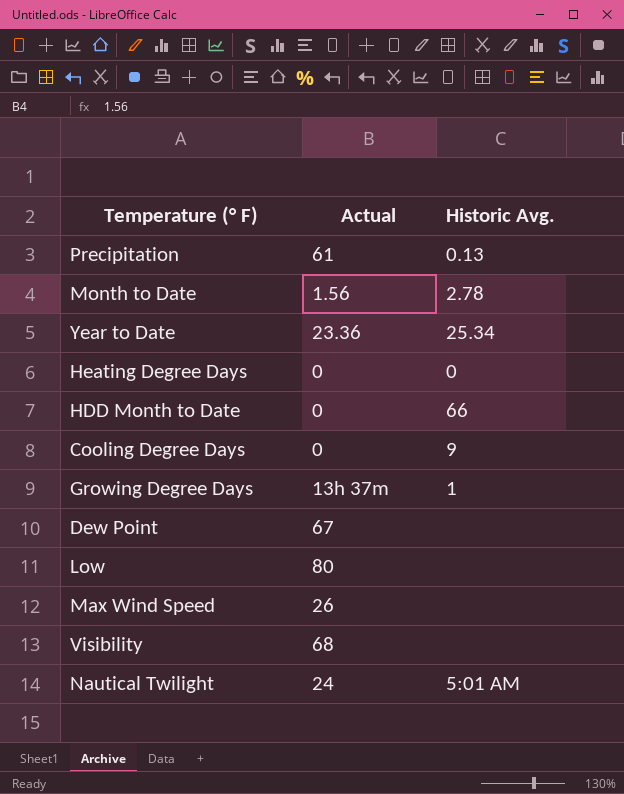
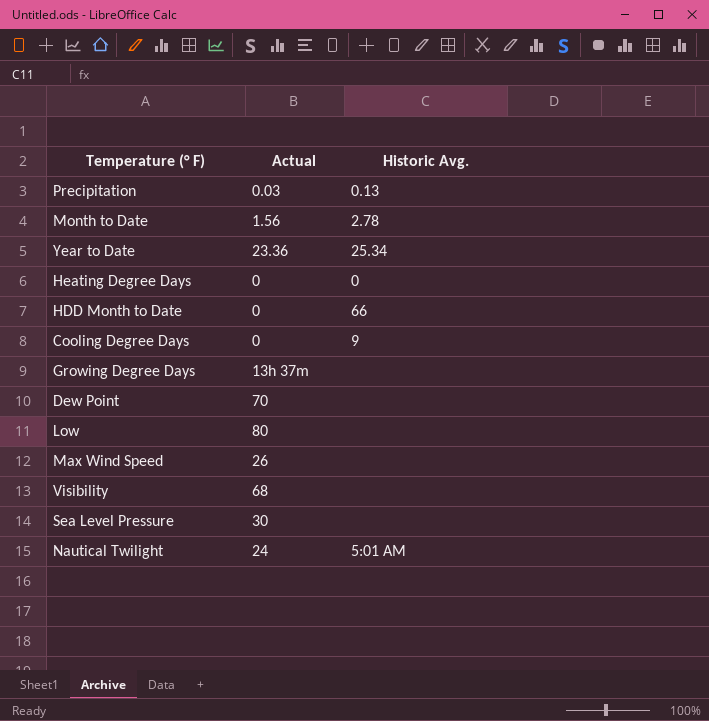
Precipitation | Actual: 61 -> 0.03
Growing Degree Days | Historic Avg.: 1 -> none
Dew Point | Actual: 67 -> 70
row Sea Level Pressure: none -> 30 | none

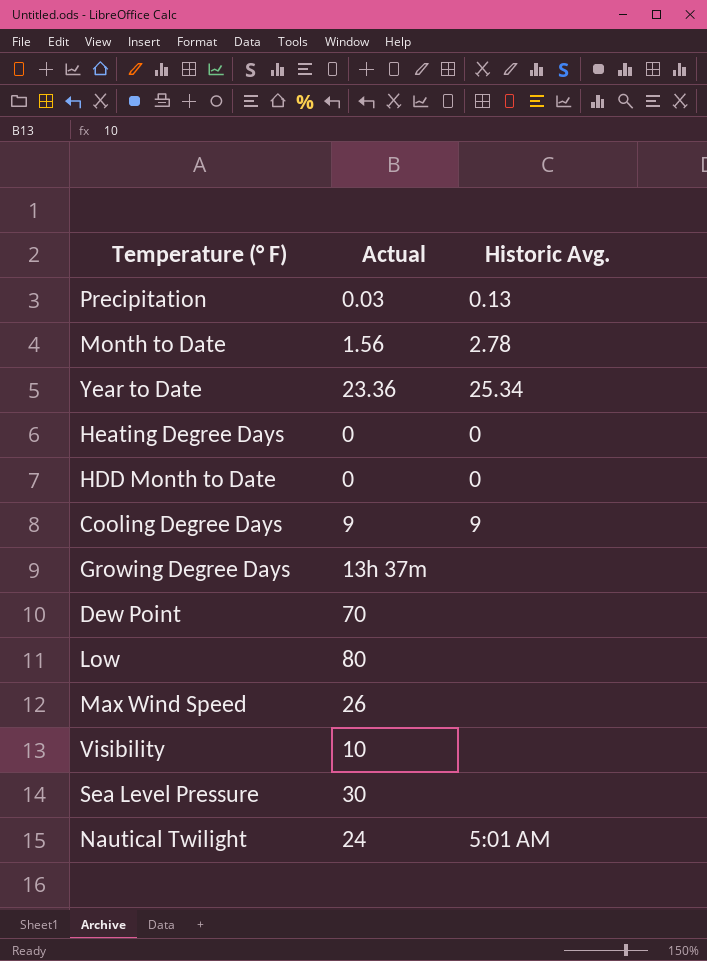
HDD Month to Date | Historic Avg.: 66 -> 0
Cooling Degree Days | Actual: 0 -> 9
Visibility | Actual: 68 -> 10

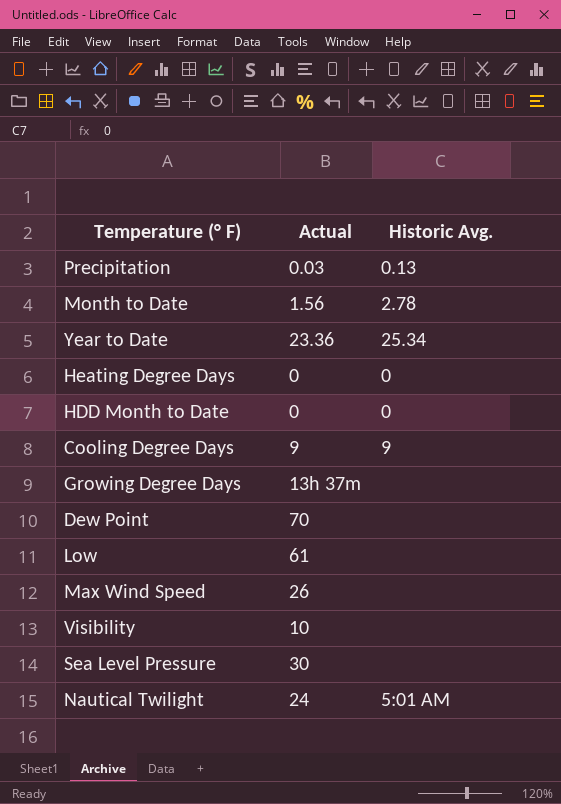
Low | Actual: 80 -> 61

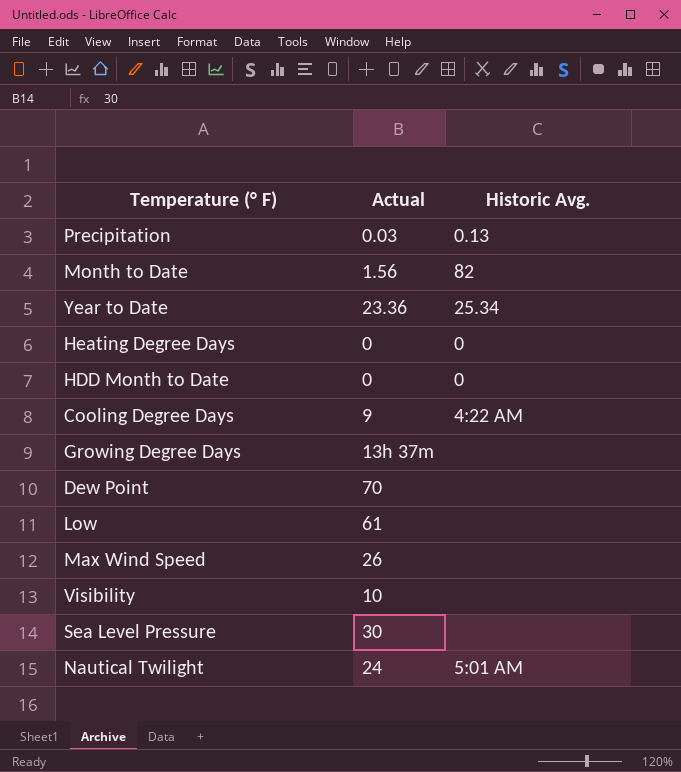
Month to Date | Historic Avg.: 2.78 -> 82
Cooling Degree Days | Historic Avg.: 9 -> 4:22 AM

